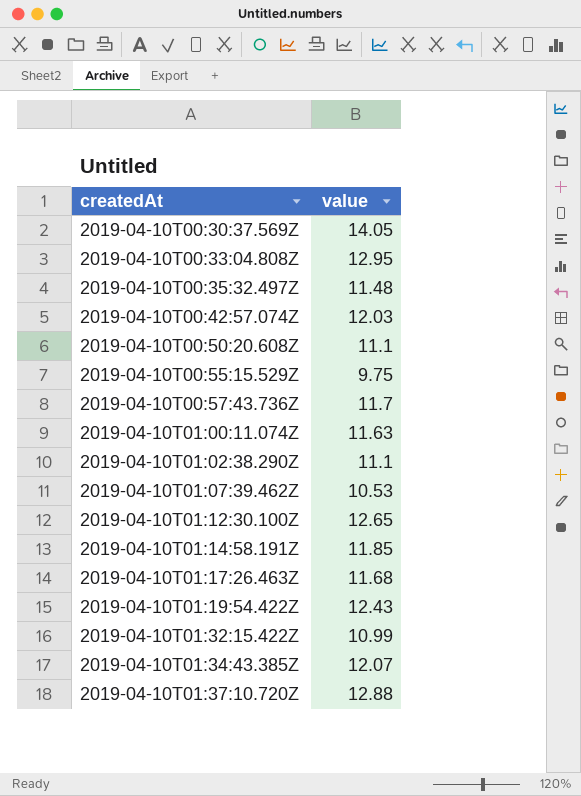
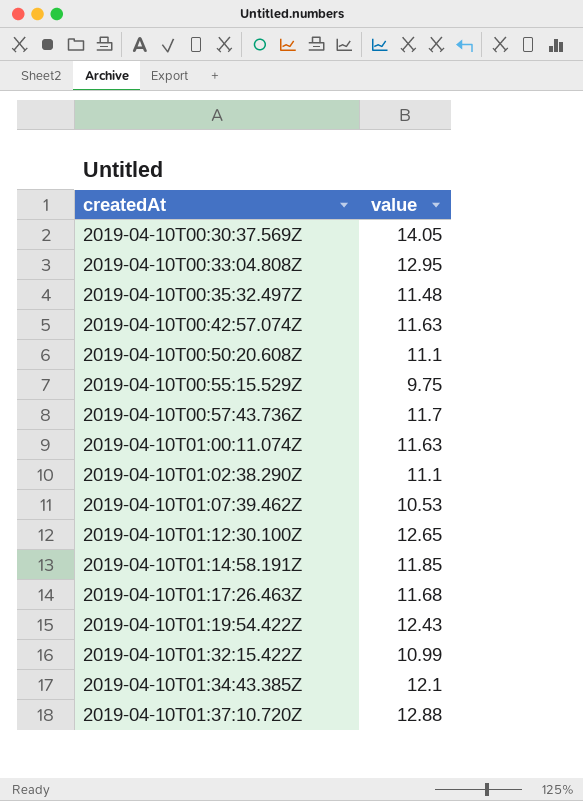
2019-04-10T00:42:57.074Z | value: 12.03 -> 11.63
2019-04-10T01:34:43.385Z | value: 12.07 -> 12.1

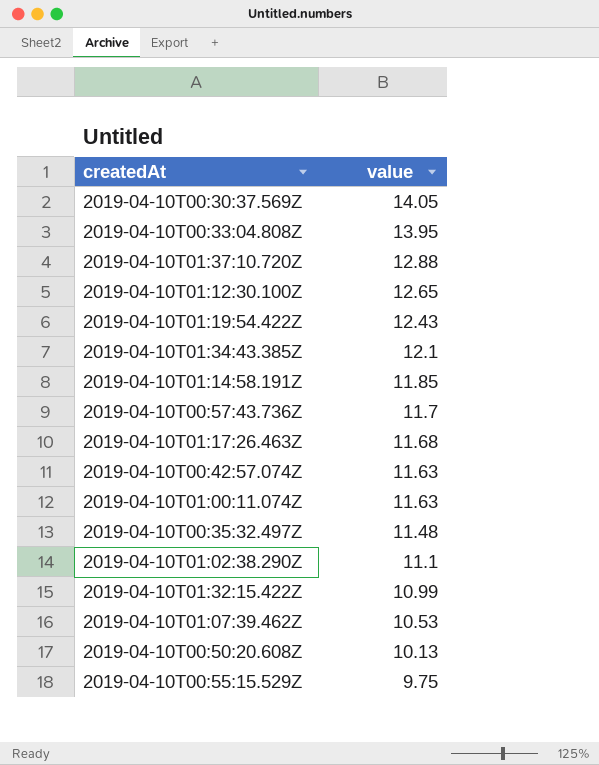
row order: createdAt ascending -> value descending
2019-04-10T00:33:04.808Z | value: 12.95 -> 13.95
2019-04-10T00:50:20.608Z | value: 11.1 -> 10.13

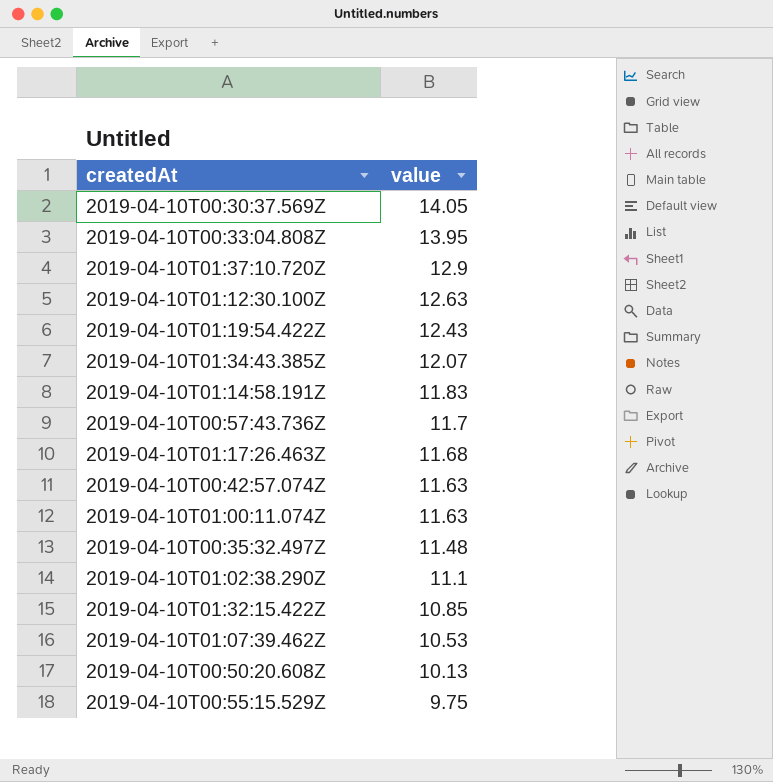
2019-04-10T01:37:10.720Z | value: 12.88 -> 12.9
2019-04-10T01:12:30.100Z | value: 12.65 -> 12.63
2019-04-10T01:34:43.385Z | value: 12.1 -> 12.07
2019-04-10T01:14:58.191Z | value: 11.85 -> 11.83
2019-04-10T01:32:15.422Z | value: 10.99 -> 10.85

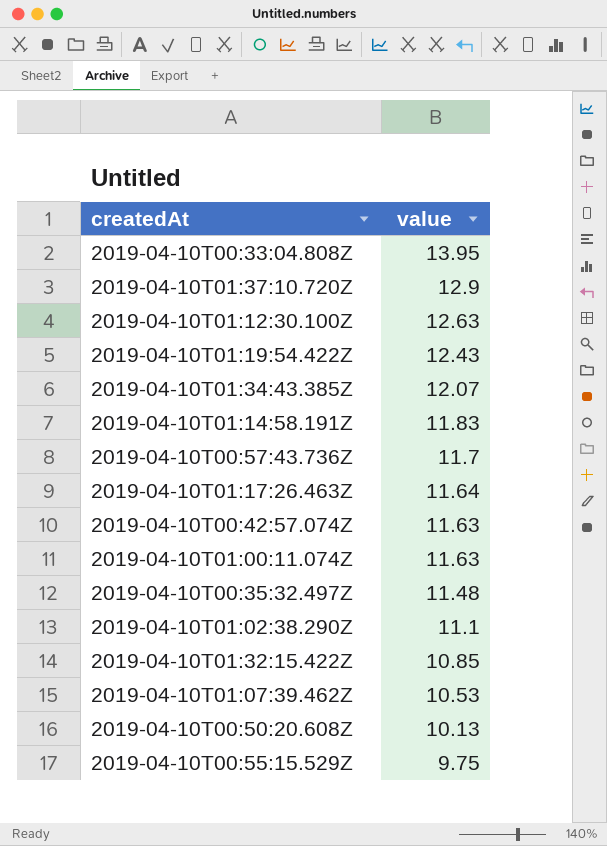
row 2019-04-10T00:30:37.569Z: 14.05 -> none
2019-04-10T01:17:26.463Z | value: 11.68 -> 11.64

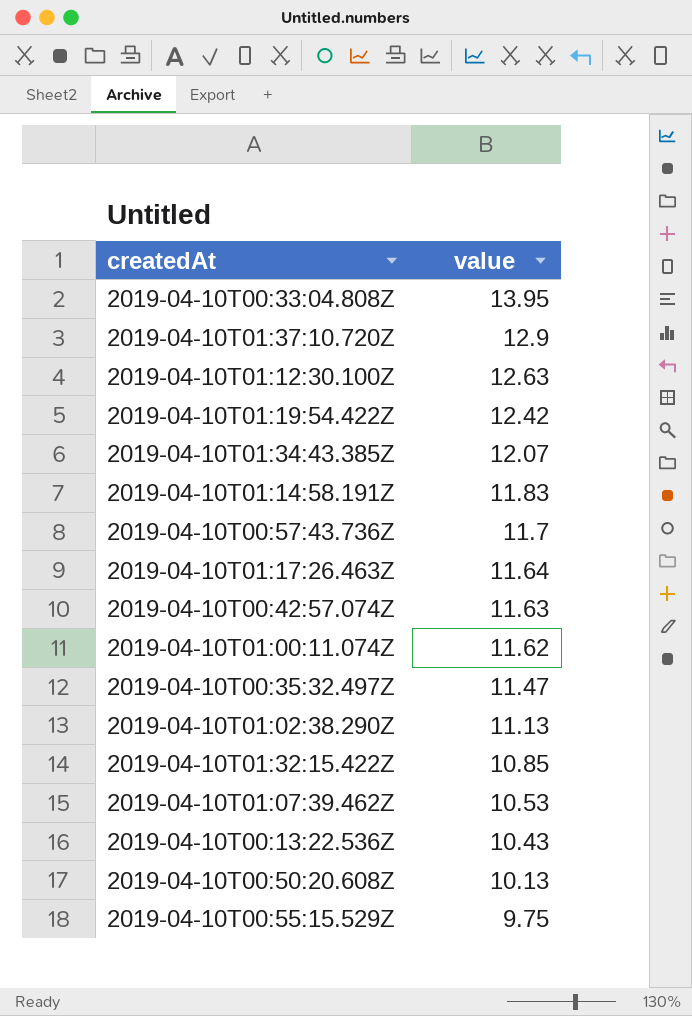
2019-04-10T01:19:54.422Z | value: 12.43 -> 12.42
2019-04-10T01:00:11.074Z | value: 11.63 -> 11.62
2019-04-10T00:35:32.497Z | value: 11.48 -> 11.47
2019-04-10T01:02:38.290Z | value: 11.1 -> 11.13
row 2019-04-10T00:13:22.536Z: none -> 10.43

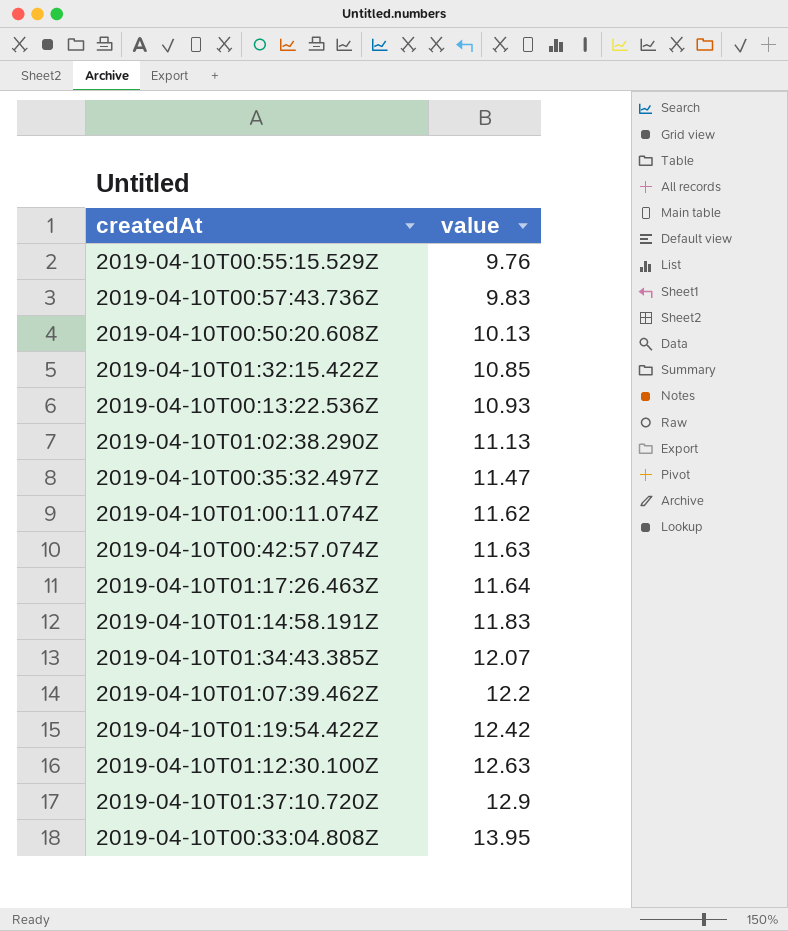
row order: value descending -> value ascending
2019-04-10T00:55:15.529Z | value: 9.75 -> 9.76
2019-04-10T00:57:43.736Z | value: 11.7 -> 9.83
2019-04-10T00:13:22.536Z | value: 10.43 -> 10.93
2019-04-10T01:07:39.462Z | value: 10.53 -> 12.2

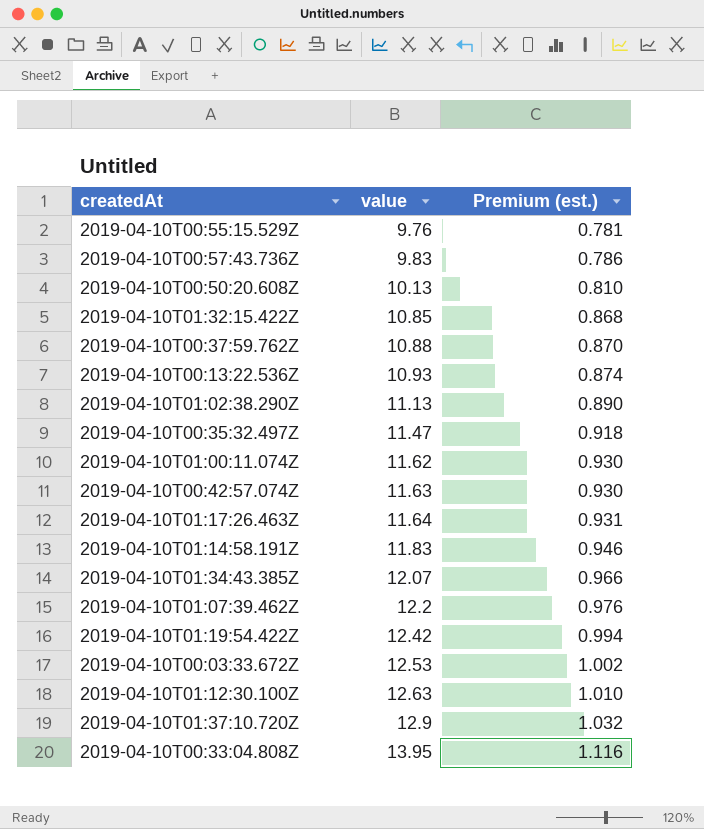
column Premium (est.) | formula: none -> [value] * 0.08
row 2019-04-10T00:37:59.762Z: none -> 10.88 | 0.870
row 2019-04-10T00:03:33.672Z: none -> 12.53 | 1.002

